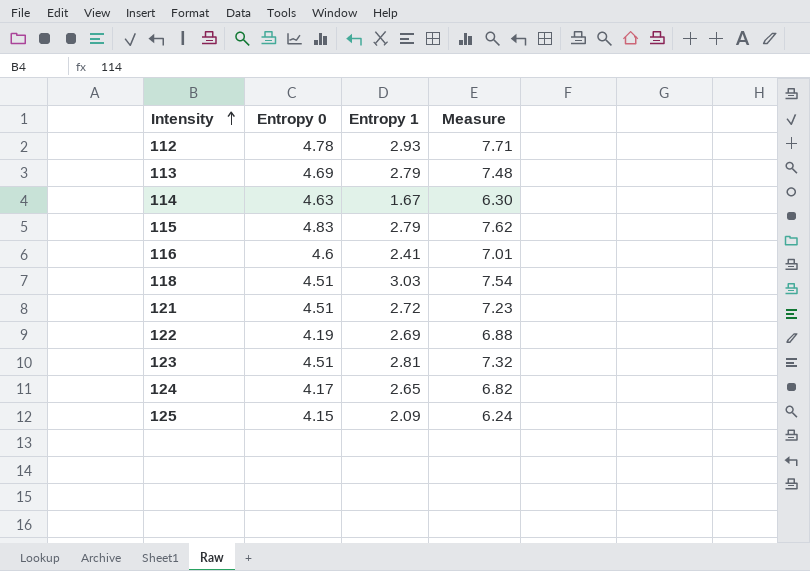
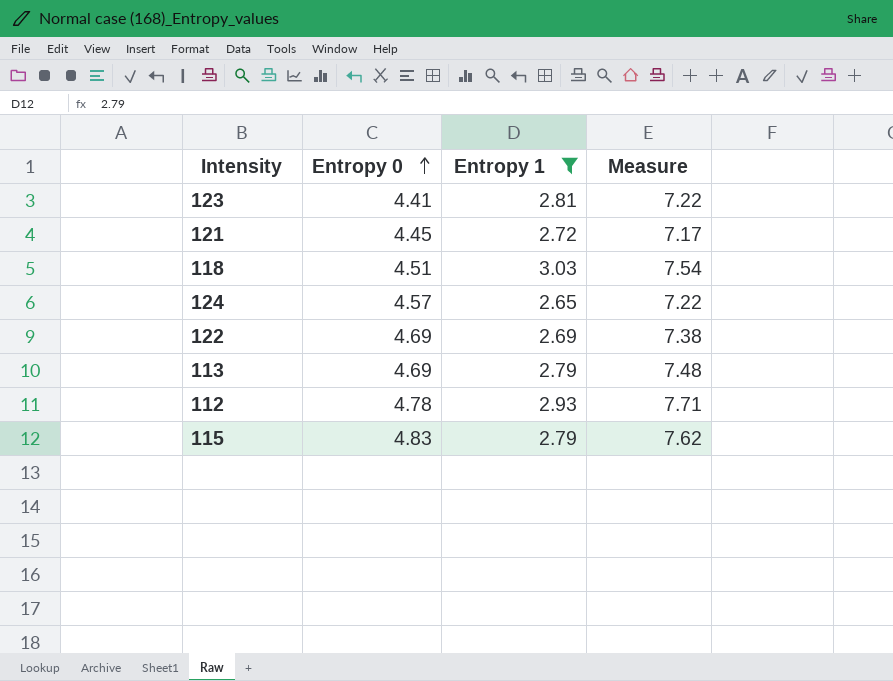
filter: none -> Entropy 1 >= 2.65
row order: Intensity ascending -> Entropy 0 ascending
123 | Entropy 0: 4.51 -> 4.41
123 | Measure: 7.32 -> 7.22
121 | Entropy 0: 4.51 -> 4.45
121 | Measure: 7.23 -> 7.17
124 | Entropy 0: 4.17 -> 4.57
124 | Measure: 6.82 -> 7.22
122 | Entropy 0: 4.19 -> 4.69
122 | Measure: 6.88 -> 7.38

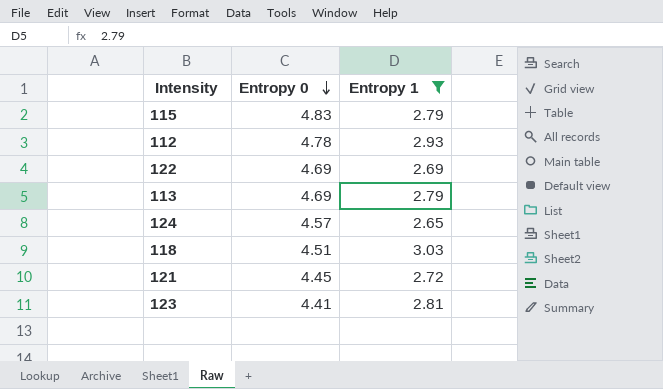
row order: Entropy 0 ascending -> Entropy 0 descending
column Measure | formula: [Entropy 0] + [Entropy 1] -> none

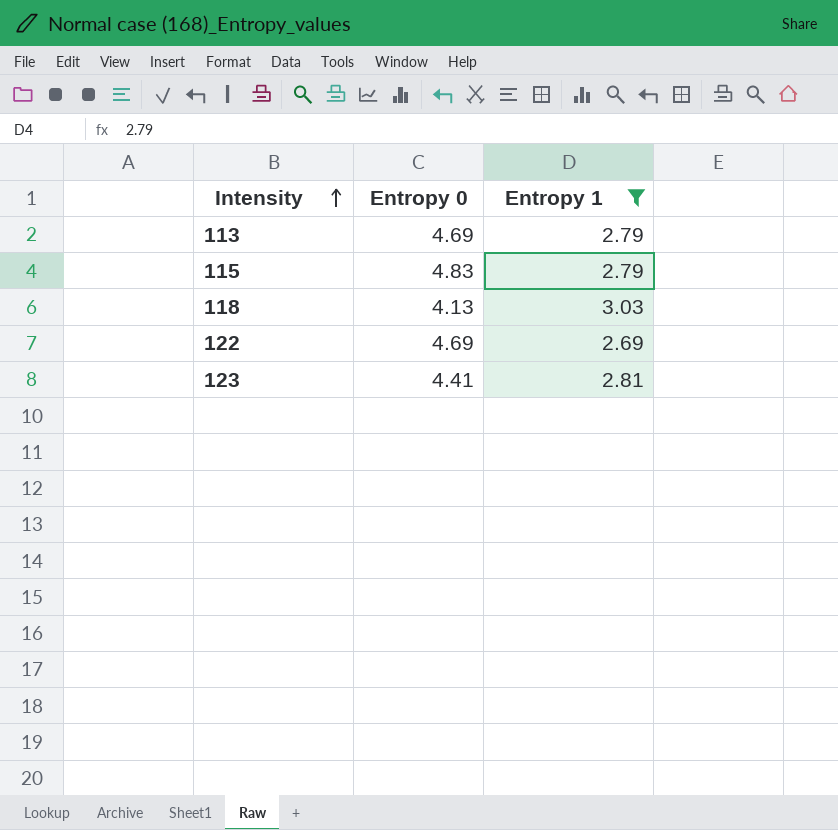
row order: Entropy 0 descending -> Intensity ascending
row 112: 4.78 | 2.93 -> none
row 124: 4.57 | 2.65 -> none
row 121: 4.45 | 2.72 -> none
118 | Entropy 0: 4.51 -> 4.13

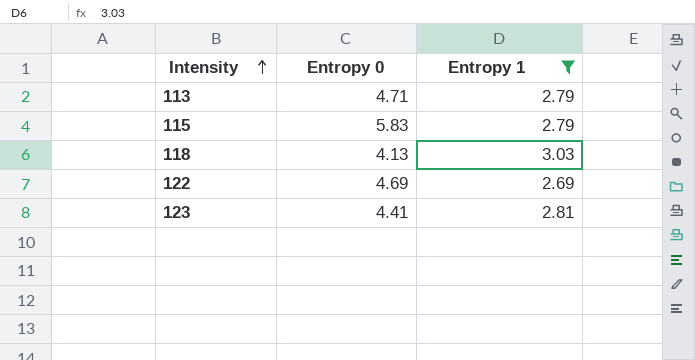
113 | Entropy 0: 4.69 -> 4.71
115 | Entropy 0: 4.83 -> 5.83

